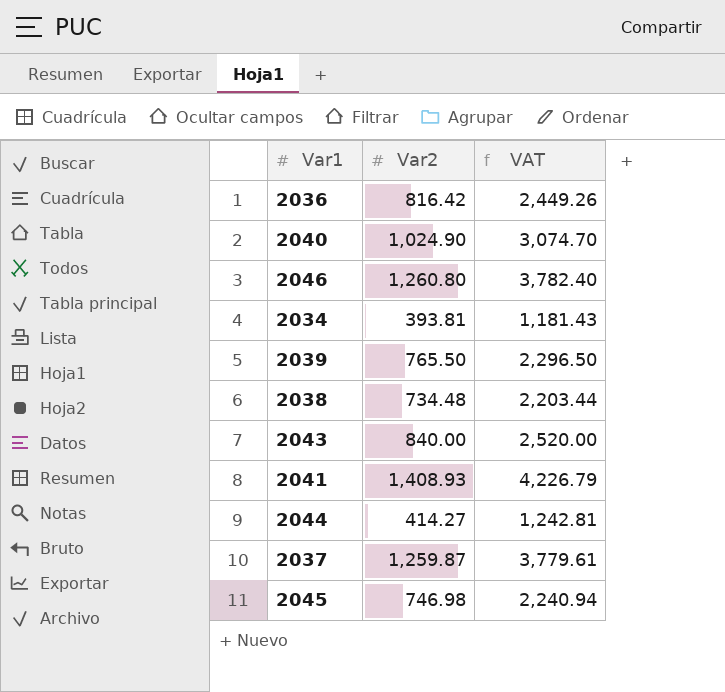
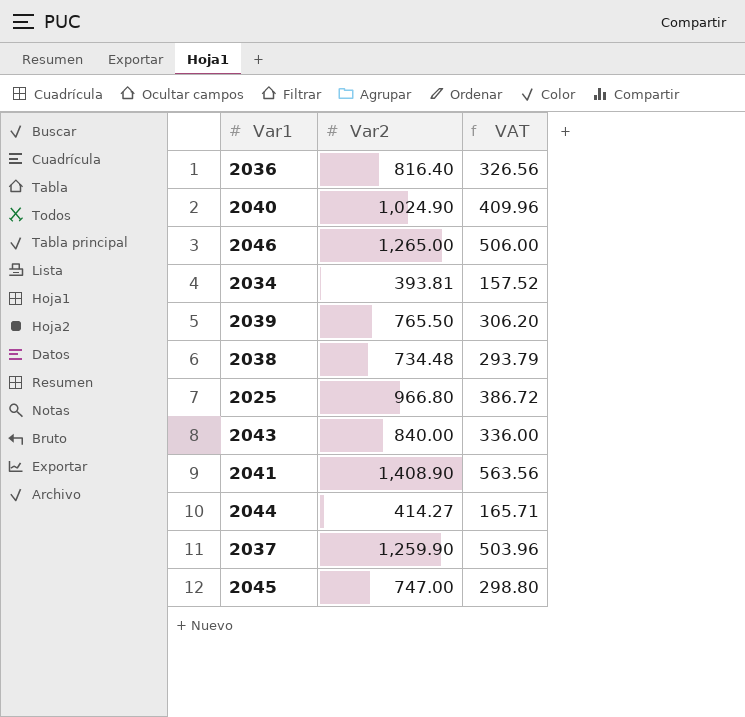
column VAT | formula: [Var2] * 3 -> [Var2] * 0.4
2036 | Var2: 816.42 -> 816.40
2046 | Var2: 1,260.80 -> 1,265.00
row 2025: none -> 966.80 | 386.72
2041 | Var2: 1,408.93 -> 1,408.90
2037 | Var2: 1,259.87 -> 1,259.90
2045 | Var2: 746.98 -> 747.00

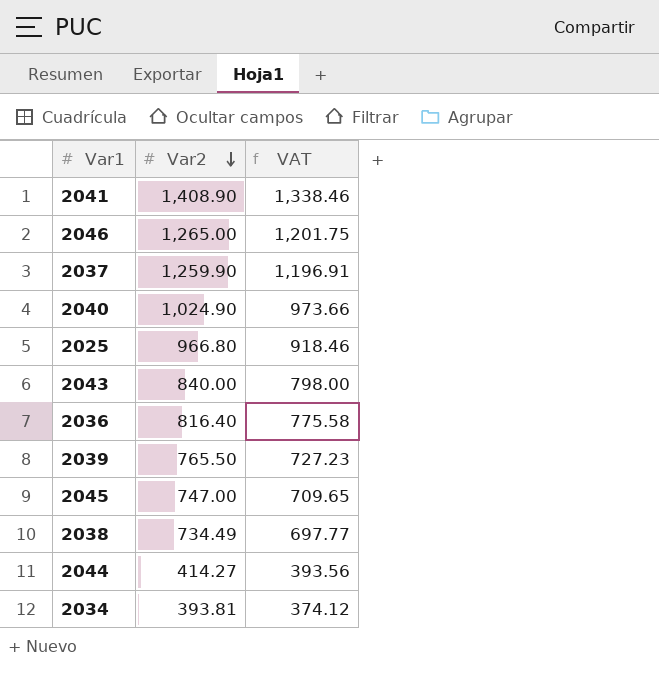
row order: none -> Var2 descending
column VAT | formula: [Var2] * 0.4 -> [Var2] * 0.95
2038 | Var2: 734.48 -> 734.49

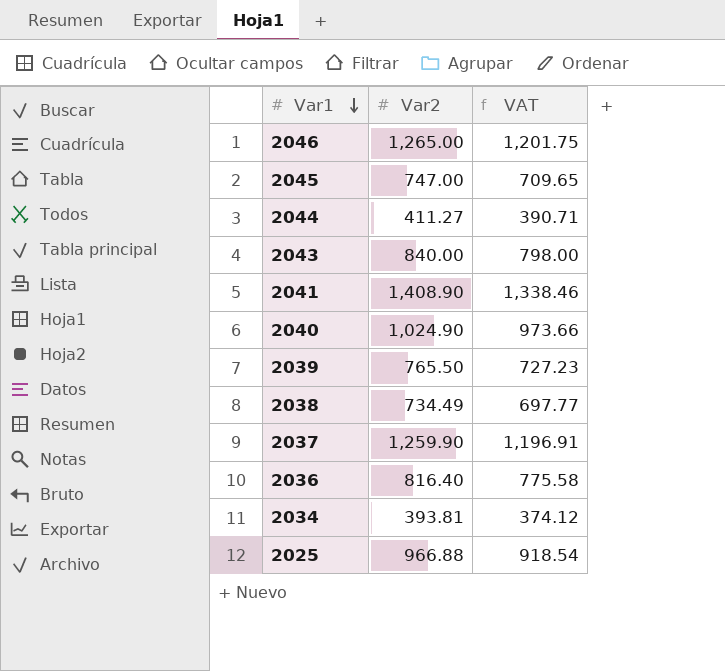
row order: Var2 descending -> Var1 descending
2044 | Var2: 414.27 -> 411.27
2044 | VAT: 393.56 -> 390.71
2025 | Var2: 966.80 -> 966.88
2025 | VAT: 918.46 -> 918.54

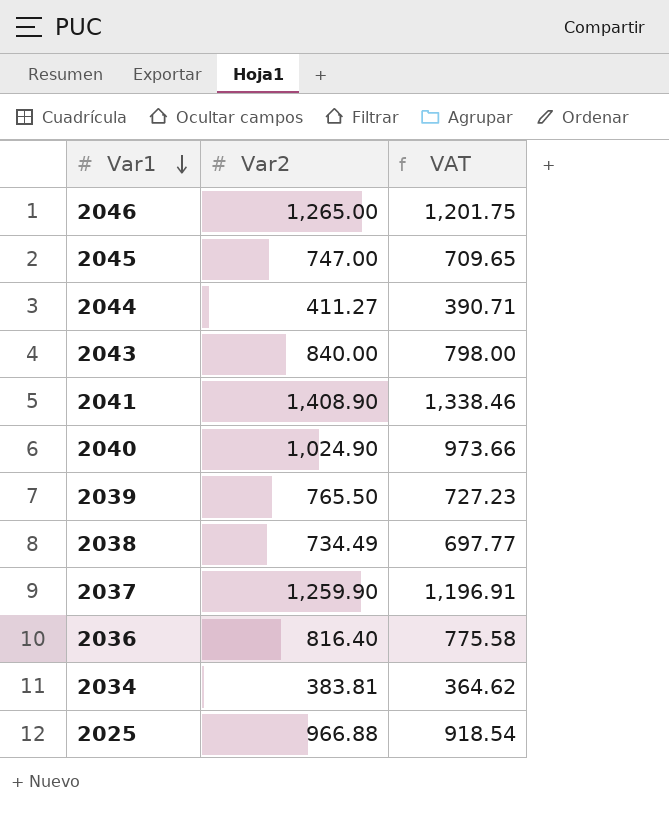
2034 | Var2: 393.81 -> 383.81
2034 | VAT: 374.12 -> 364.62

